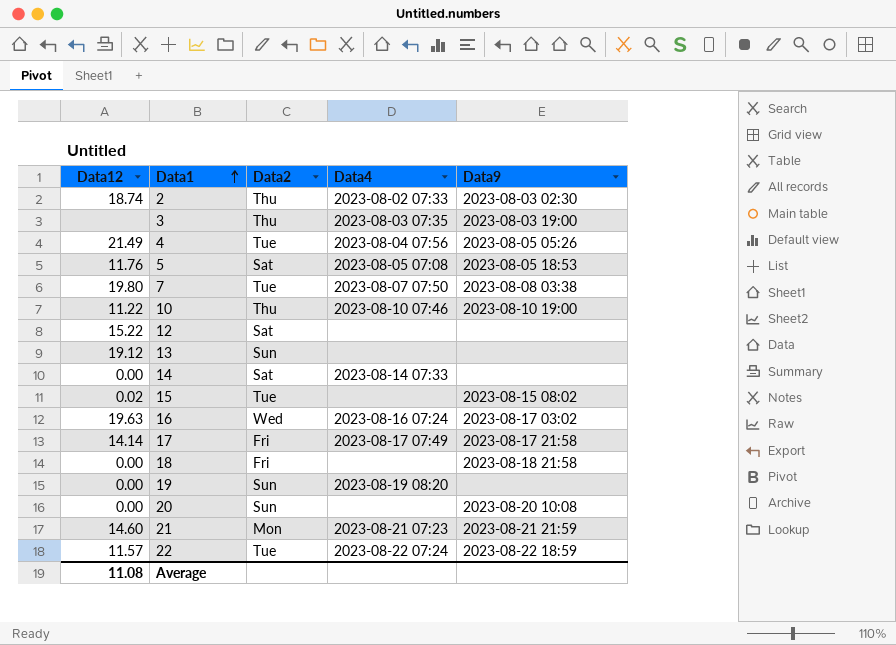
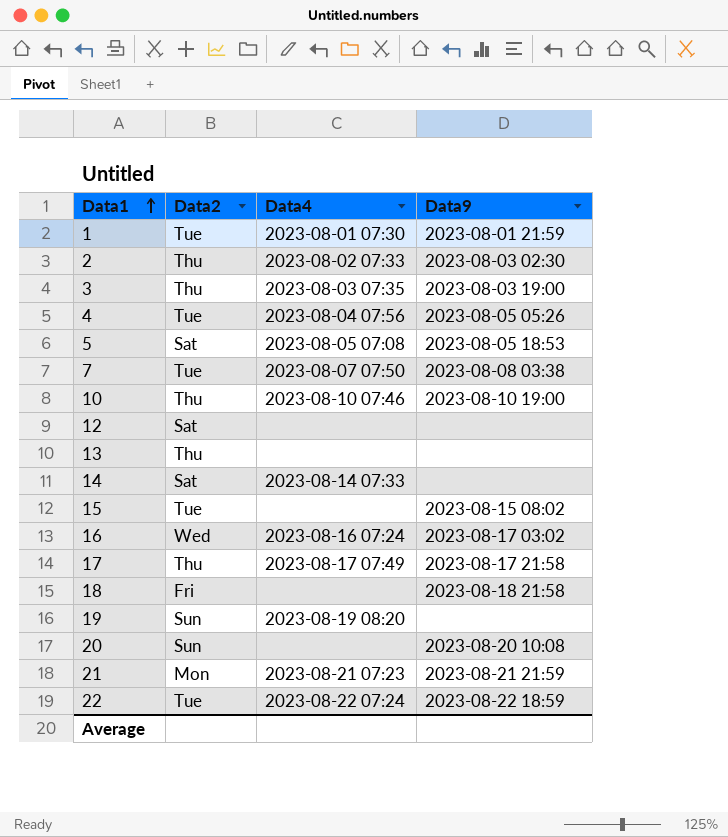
column Data12 | position: 1 -> none
row 1: none -> Tue | 2023-08-01 07:30 | 2023-08-01 21:59
13 | Data2: Sun -> Thu
17 | Data2: Fri -> Thu

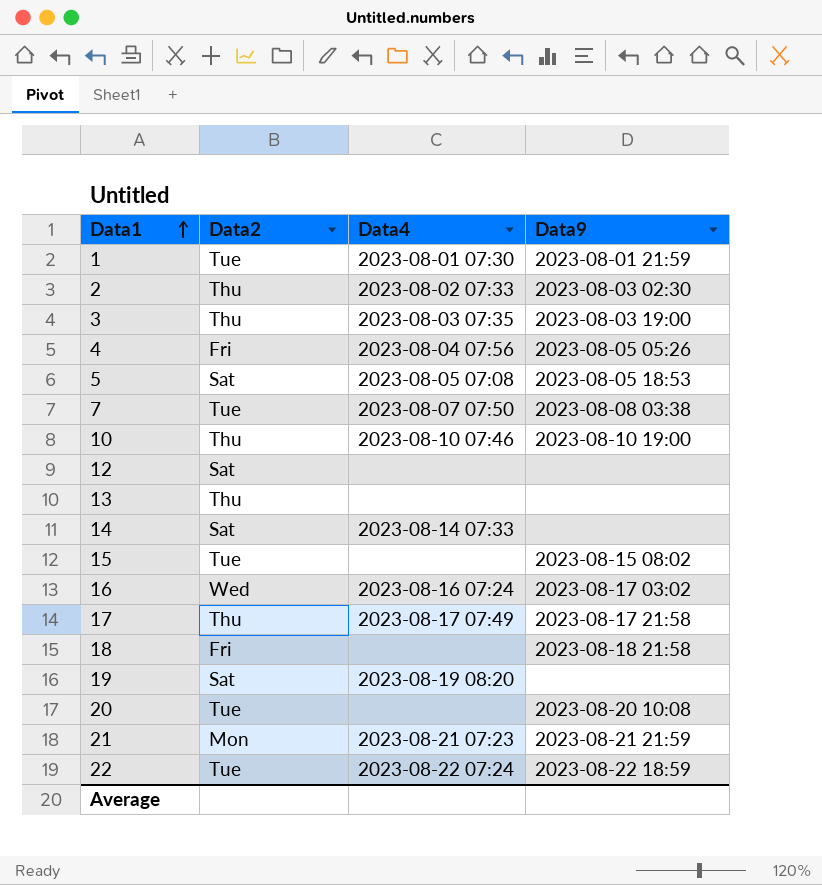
4 | Data2: Tue -> Fri
19 | Data2: Sun -> Sat
20 | Data2: Sun -> Tue

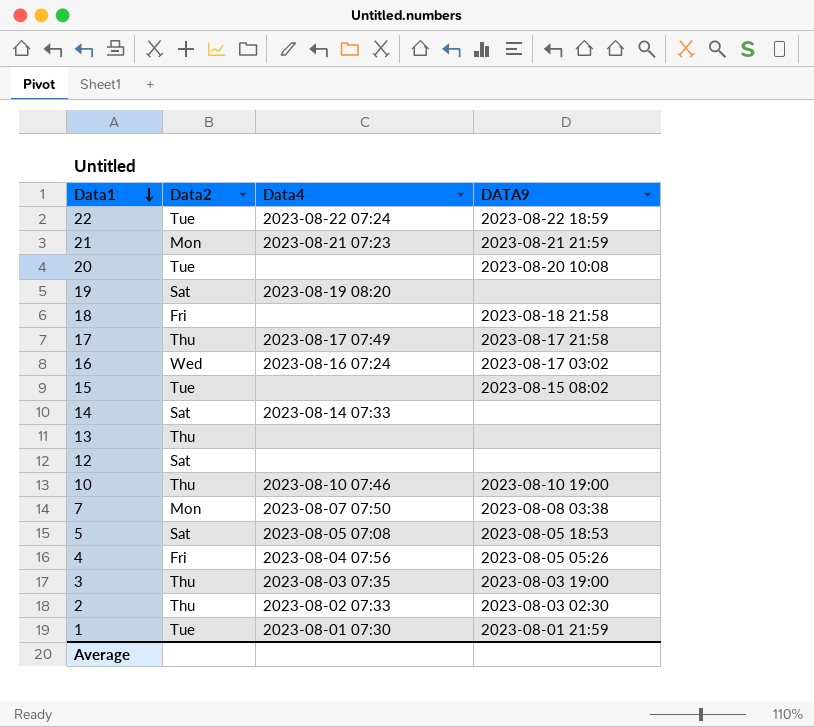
row order: Data1 ascending -> Data1 descending
column name: Data9 -> DATA9
7 | Data2: Tue -> Mon

